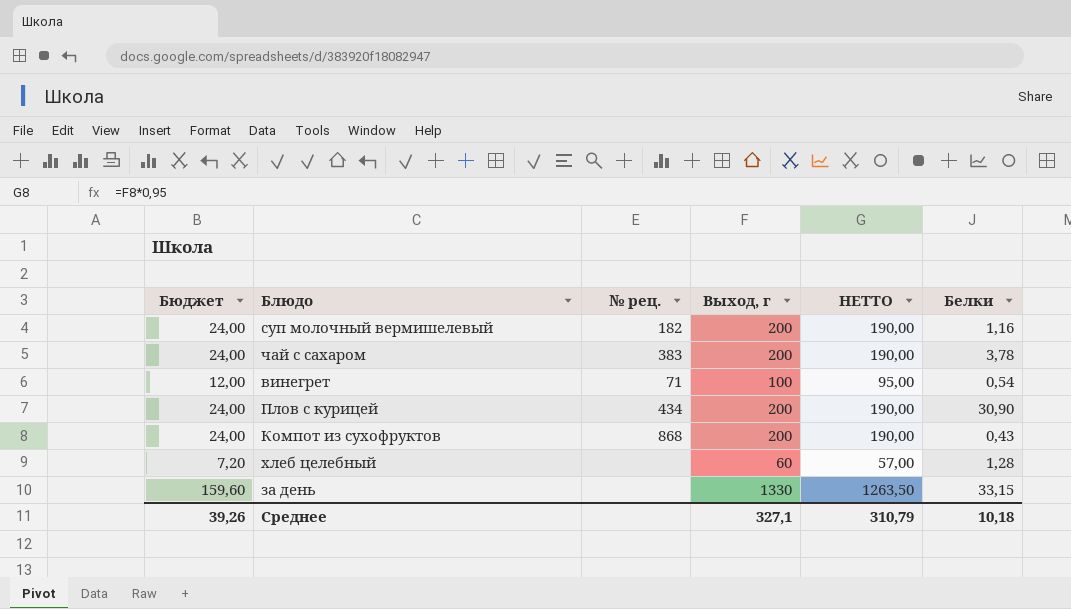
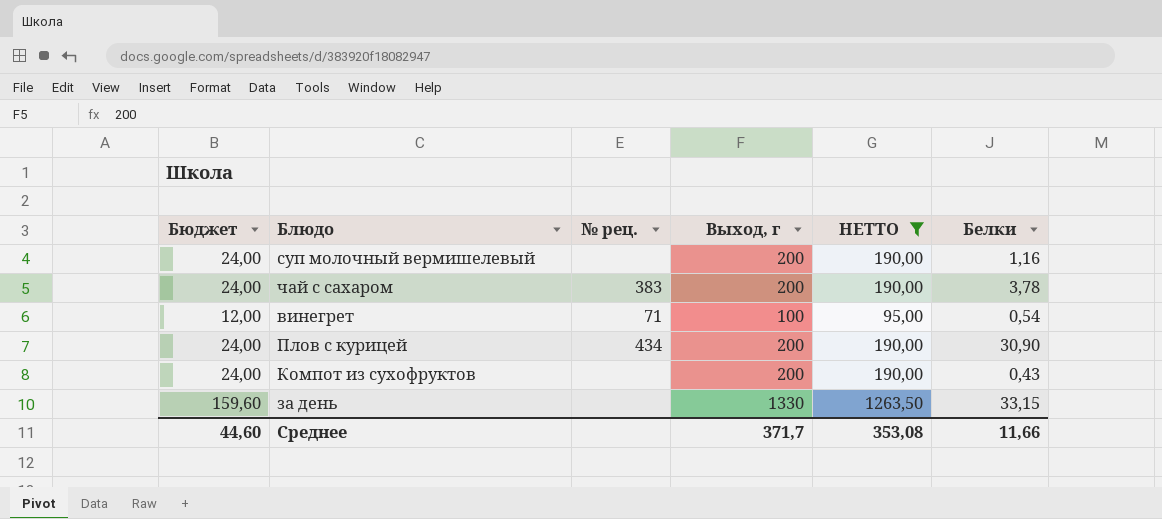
filter: none -> НЕТТО != 57,00
суп молочный вермишелевый | № рец.: 182 -> none
Компот из сухофруктов | № рец.: 868 -> none
Среднее | Бюджет: 39,26 -> 44,60
Среднее | Выход, г: 327,1 -> 371,7
Среднее | НЕТТО: 310,79 -> 353,08
Среднее | Белки: 10,18 -> 11,66

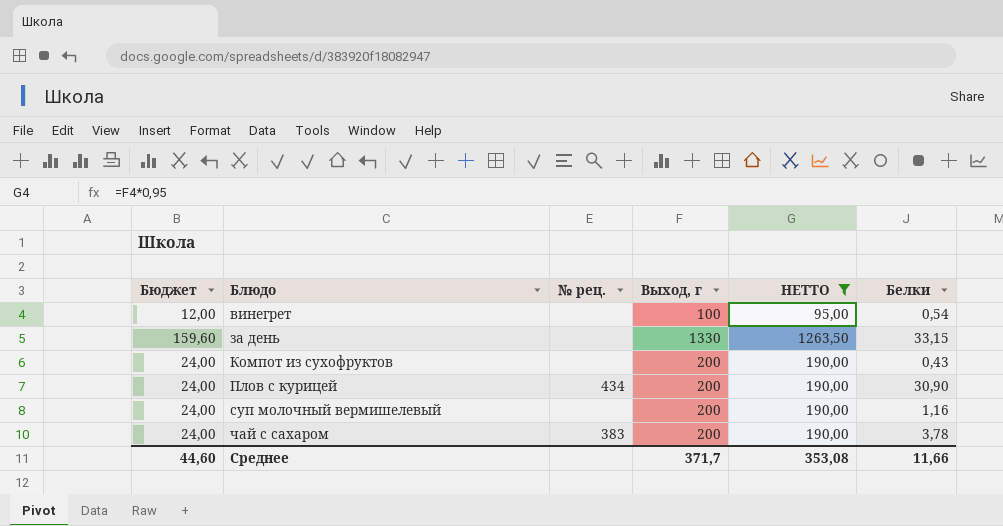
row order: none -> Блюдо ascending
винегрет | № рец.: 71 -> none

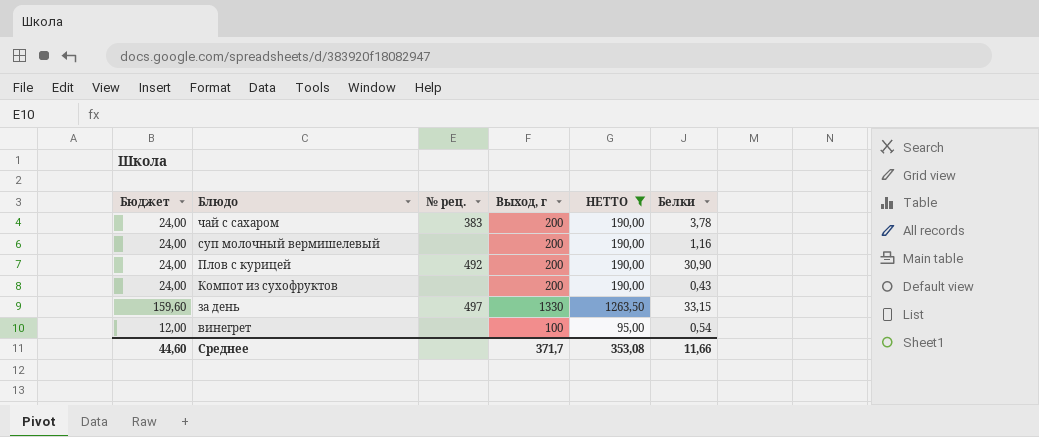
row order: Блюдо ascending -> Блюдо descending
Плов с курицей | № рец.: 434 -> 492
за день | № рец.: none -> 497

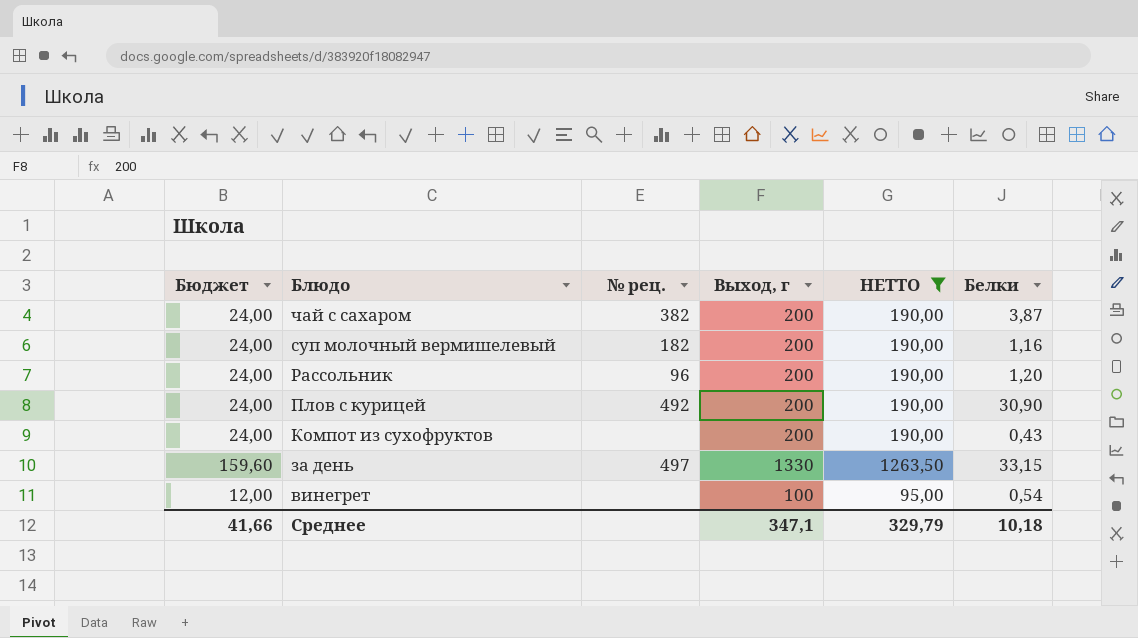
чай с сахаром | № рец.: 383 -> 382
чай с сахаром | Белки: 3,78 -> 3,87
суп молочный вермишелевый | № рец.: none -> 182
row Рассольник: none -> 24,00 | 96 | 200 | 190,00 | 1,20
Среднее | Бюджет: 44,60 -> 41,66
Среднее | Выход, г: 371,7 -> 347,1
Среднее | НЕТТО: 353,08 -> 329,79
Среднее | Белки: 11,66 -> 10,18

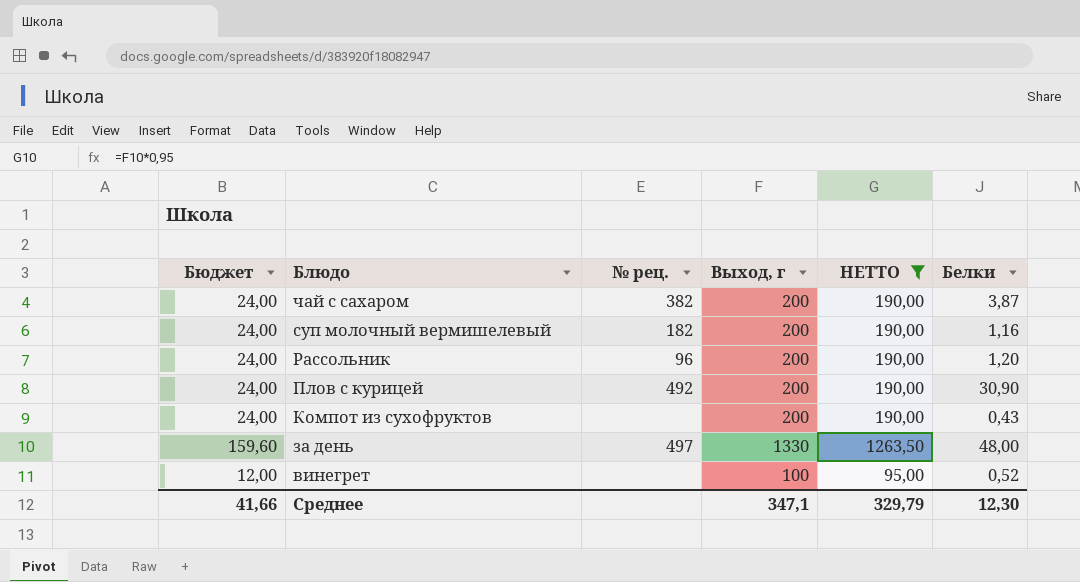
за день | Белки: 33,15 -> 48,00
винегрет | Белки: 0,54 -> 0,52
Среднее | Белки: 10,18 -> 12,30

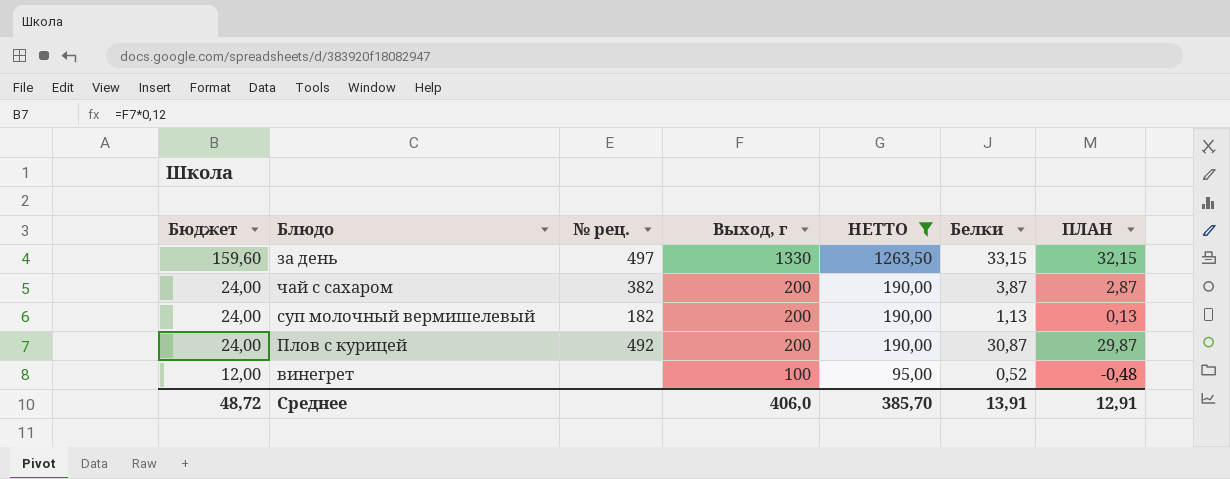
row order: Блюдо descending -> Бюджет descending
column ПЛАН | formula: none -> [Белки] - 1
row Рассольник: 24,00 | 96 | 200 | 190,00 | 1,20 -> none
row Компот из сухофруктов: 24,00 | none | 200 | 190,00 | 0,43 -> none
за день | Белки: 48,00 -> 33,15
суп молочный вермишелевый | Белки: 1,16 -> 1,13
Плов с курицей | Белки: 30,90 -> 30,87
Среднее | Бюджет: 41,66 -> 48,72
Среднее | Выход, г: 347,1 -> 406,0
Среднее | НЕТТО: 329,79 -> 385,70
Среднее | Белки: 12,30 -> 13,91

